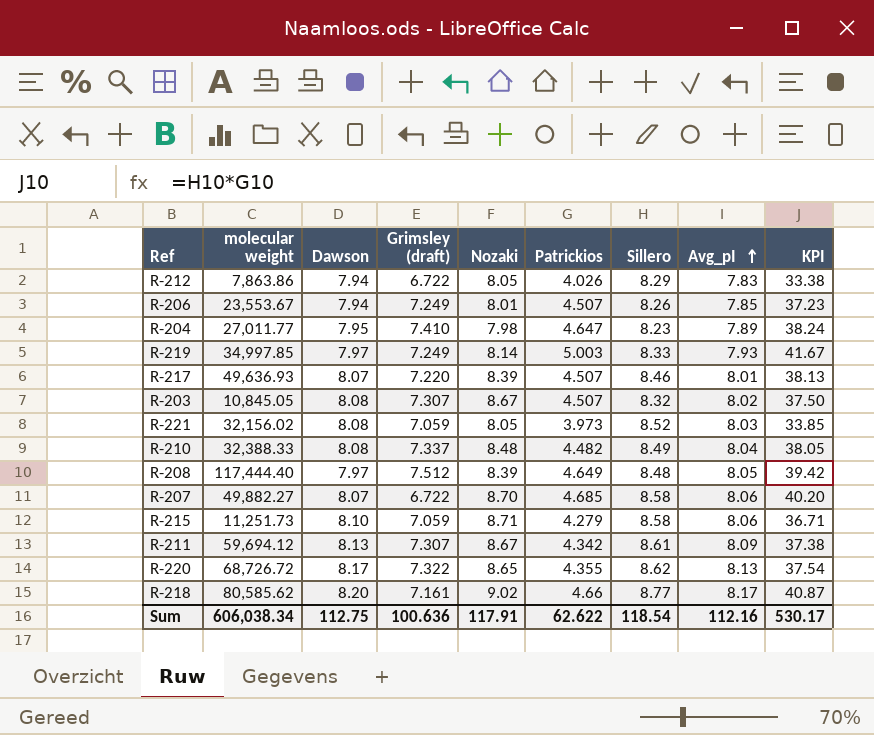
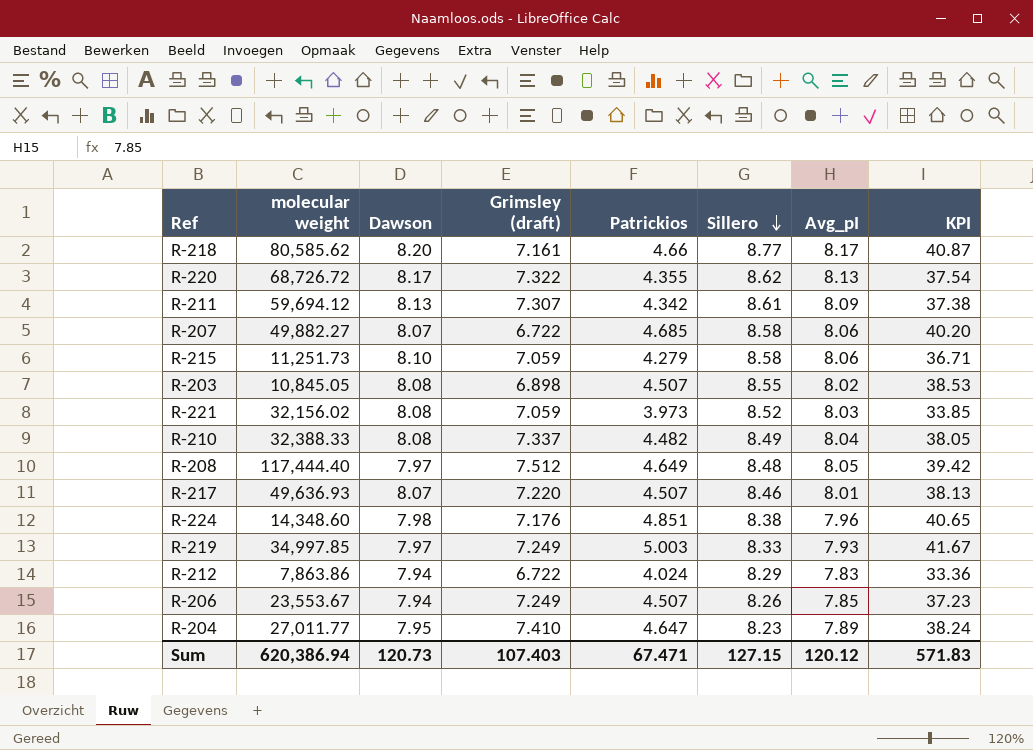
row order: Avg_pI ascending -> Sillero descending
column Nozaki | position: 5 -> none
R-203 | Grimsley (draft): 7.307 -> 6.898
R-203 | Sillero: 8.32 -> 8.55
R-203 | KPI: 37.50 -> 38.53
row R-224: none -> 14,348.60 | 7.98 | 7.176 | 4.851 | 8.38 | 7.96 | 40.65
R-212 | Patrickios: 4.026 -> 4.024
R-212 | KPI: 33.38 -> 33.36
Sum | molecular weight: 606,038.34 -> 620,386.94
Sum | Dawson: 112.75 -> 120.73
Sum | Grimsley (draft): 100.636 -> 107.403
Sum | Patrickios: 62.622 -> 67.471
Sum | Sillero: 118.54 -> 127.15
Sum | Avg_pI: 112.16 -> 120.12
Sum | KPI: 530.17 -> 571.83

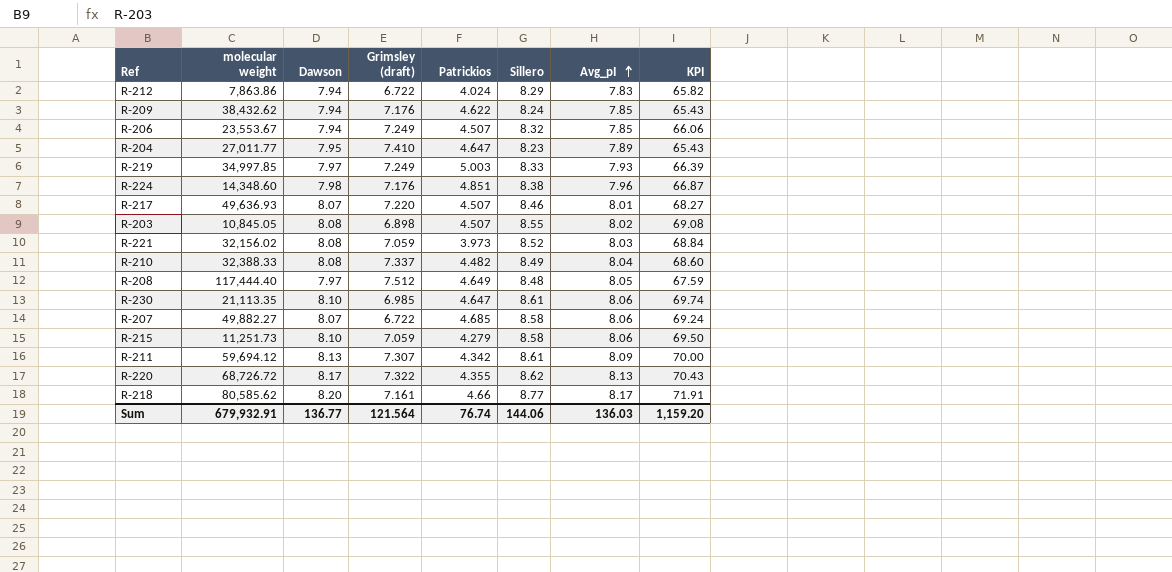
row order: Sillero descending -> Avg_pI ascending
column KPI | formula: [Patrickios] * [Sillero] -> [Dawson] * [Sillero]
row R-209: none -> 38,432.62 | 7.94 | 7.176 | 4.622 | 8.24 | 7.85 | 65.43
R-206 | Sillero: 8.26 -> 8.32
row R-230: none -> 21,113.35 | 8.10 | 6.985 | 4.647 | 8.61 | 8.06 | 69.74
Sum | molecular weight: 620,386.94 -> 679,932.91
Sum | Dawson: 120.73 -> 136.77
Sum | Grimsley (draft): 107.403 -> 121.564
Sum | Patrickios: 67.471 -> 76.74
Sum | Sillero: 127.15 -> 144.06
Sum | Avg_pI: 120.12 -> 136.03
Sum | KPI: 571.83 -> 1,159.20

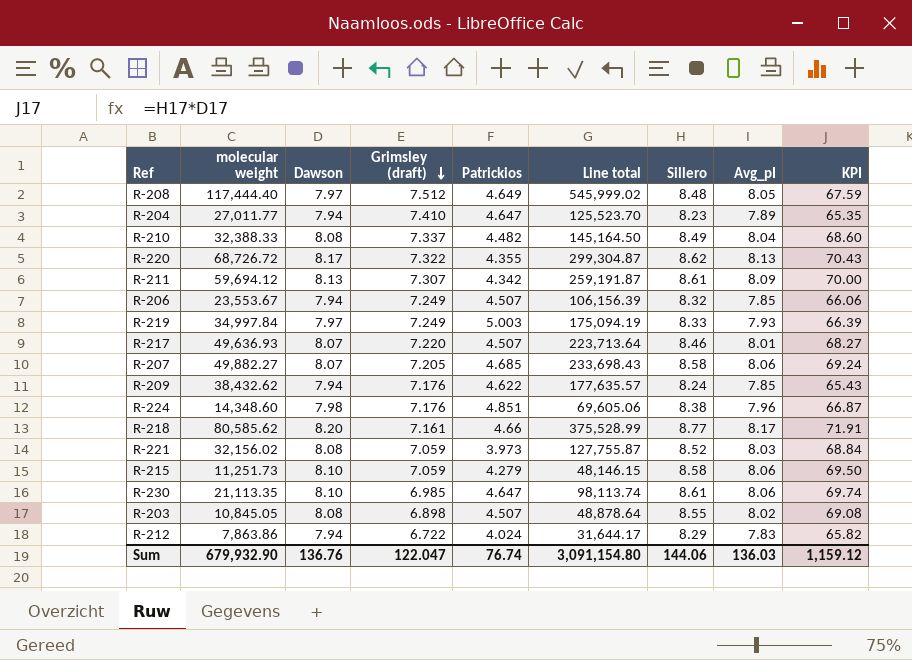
row order: Avg_pI ascending -> Grimsley (draft) descending
column Line total | formula: none -> [molecular weight] * [Patrickios]
R-204 | Dawson: 7.95 -> 7.94
R-204 | KPI: 65.43 -> 65.35
R-219 | molecular weight: 34,997.85 -> 34,997.84
R-207 | Grimsley (draft): 6.722 -> 7.205
Sum | molecular weight: 679,932.91 -> 679,932.90
Sum | Dawson: 136.77 -> 136.76
Sum | Grimsley (draft): 121.564 -> 122.047
Sum | KPI: 1,159.20 -> 1,159.12

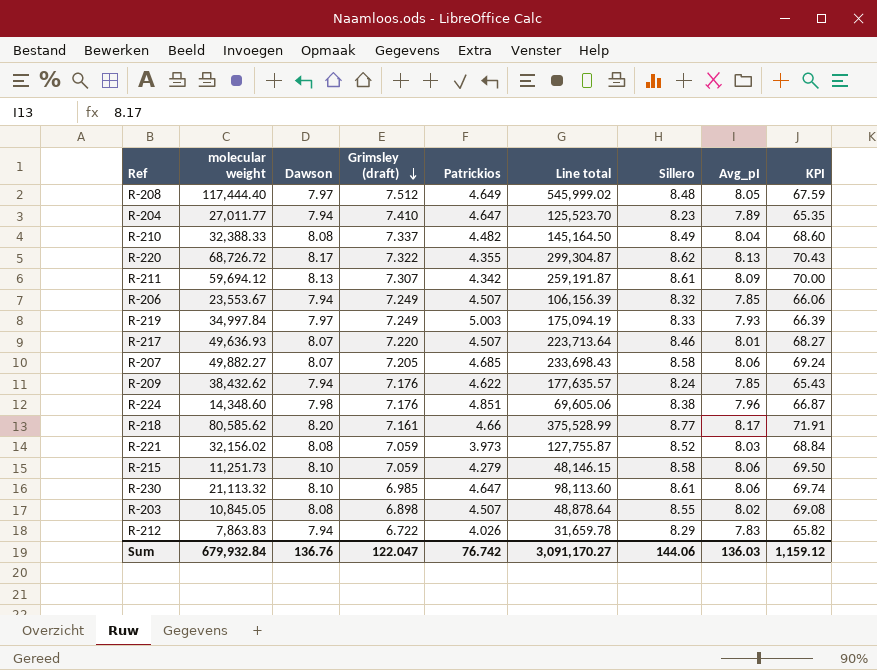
R-230 | molecular weight: 21,113.35 -> 21,113.32
R-230 | Line total: 98,113.74 -> 98,113.60
R-212 | molecular weight: 7,863.86 -> 7,863.83
R-212 | Patrickios: 4.024 -> 4.026
R-212 | Line total: 31,644.17 -> 31,659.78
Sum | molecular weight: 679,932.90 -> 679,932.84
Sum | Patrickios: 76.74 -> 76.742
Sum | Line total: 3,091,154.80 -> 3,091,170.27

